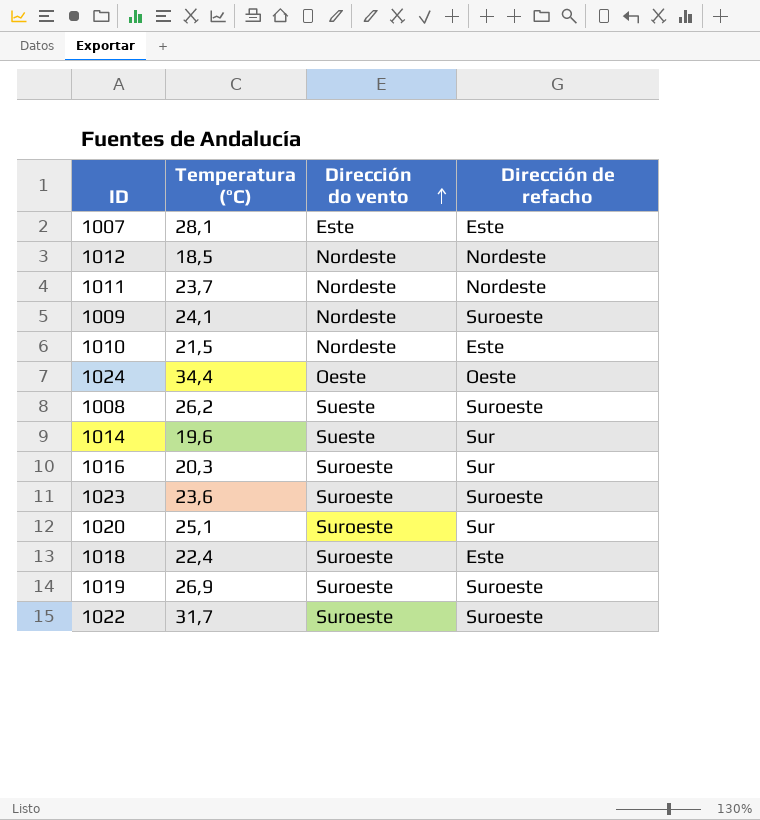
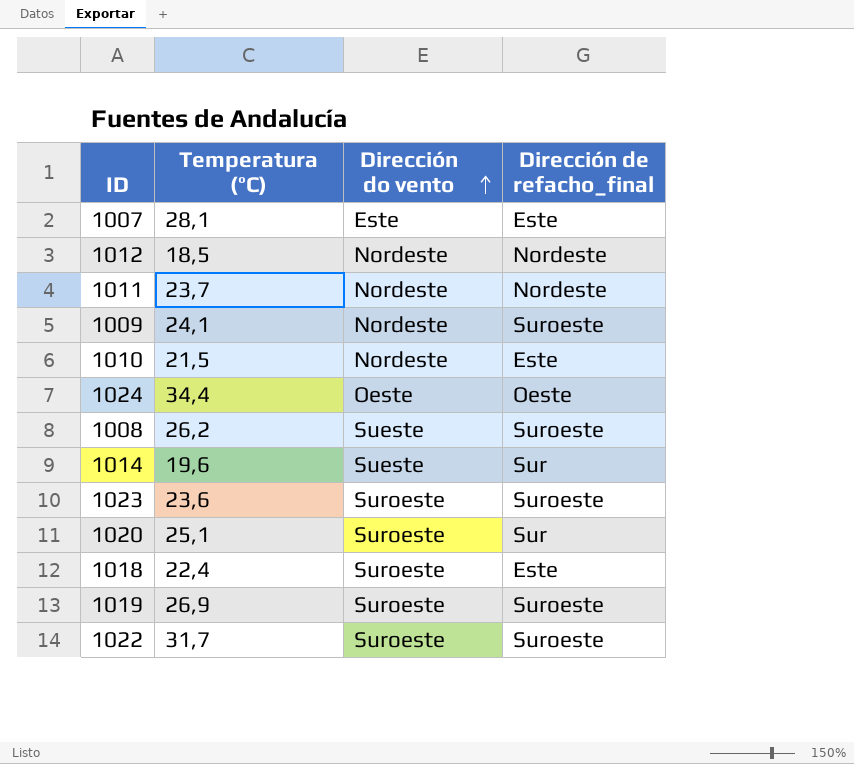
column name: Dirección de refacho -> Dirección de refacho_final
row 1016: 20,3 | Suroeste | Sur -> none

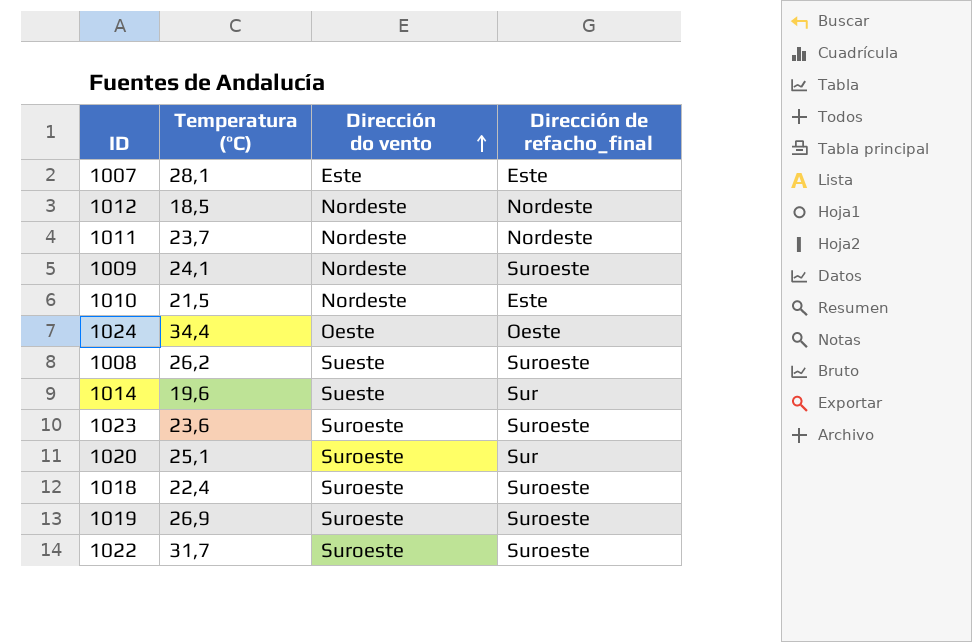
1018 | Dirección de refacho_final: Este -> Suroeste

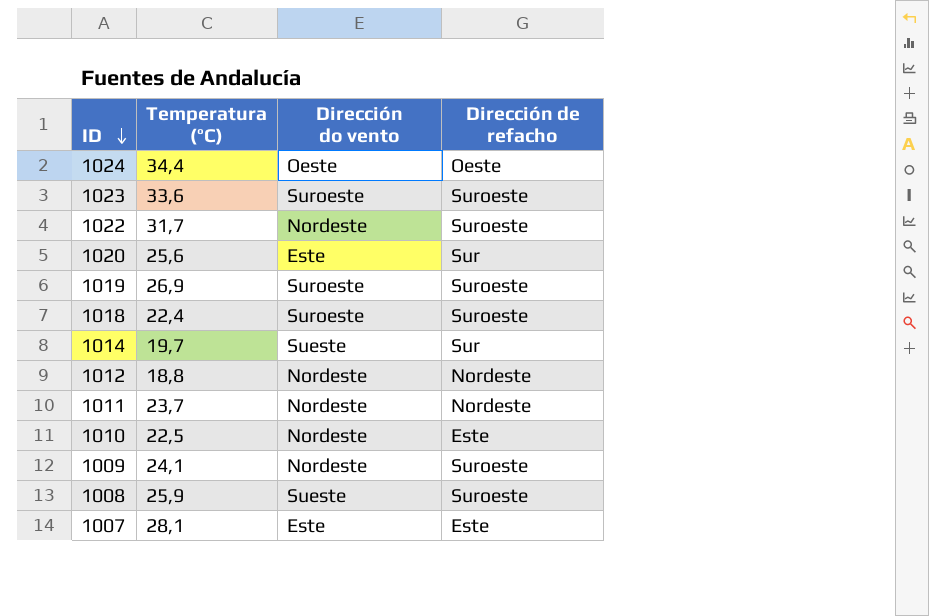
row order: Dirección do vento ascending -> ID descending
column name: Dirección de refacho_final -> Dirección de refacho
1023 | Temperatura (ºC): 23,6 -> 33,6
1022 | Dirección do vento: Suroeste -> Nordeste
1020 | Temperatura (ºC): 25,1 -> 25,6
1020 | Dirección do vento: Suroeste -> Este
1014 | Temperatura (ºC): 19,6 -> 19,7
1012 | Temperatura (ºC): 18,5 -> 18,8
1010 | Temperatura (ºC): 21,5 -> 22,5
1008 | Temperatura (ºC): 26,2 -> 25,9

